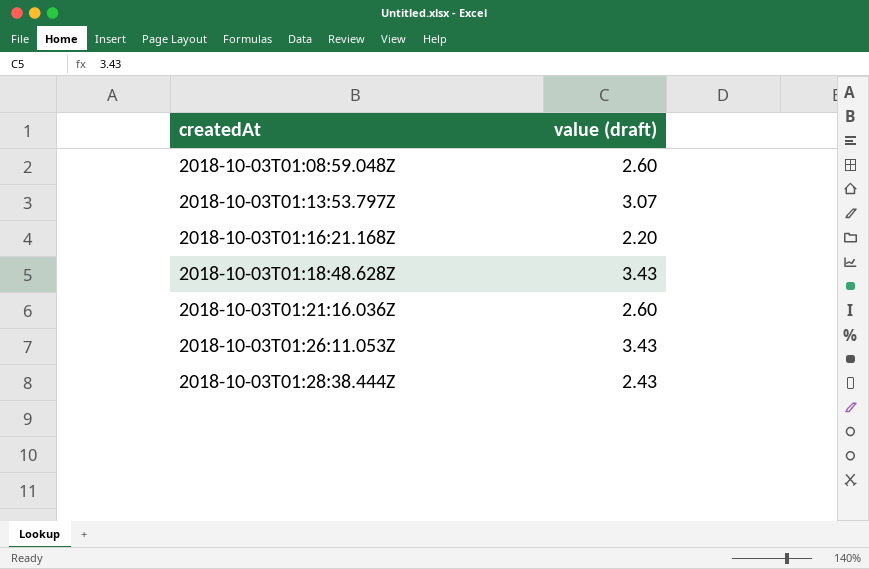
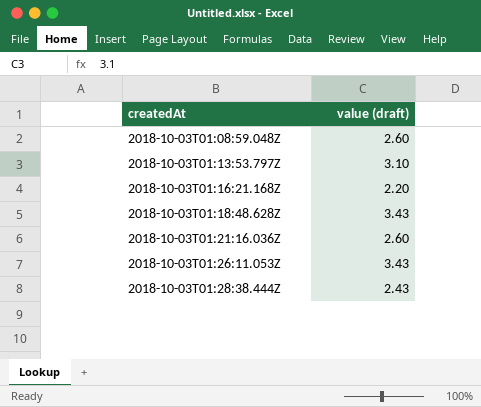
2018-10-03T01:13:53.797Z | value (draft): 3.07 -> 3.10

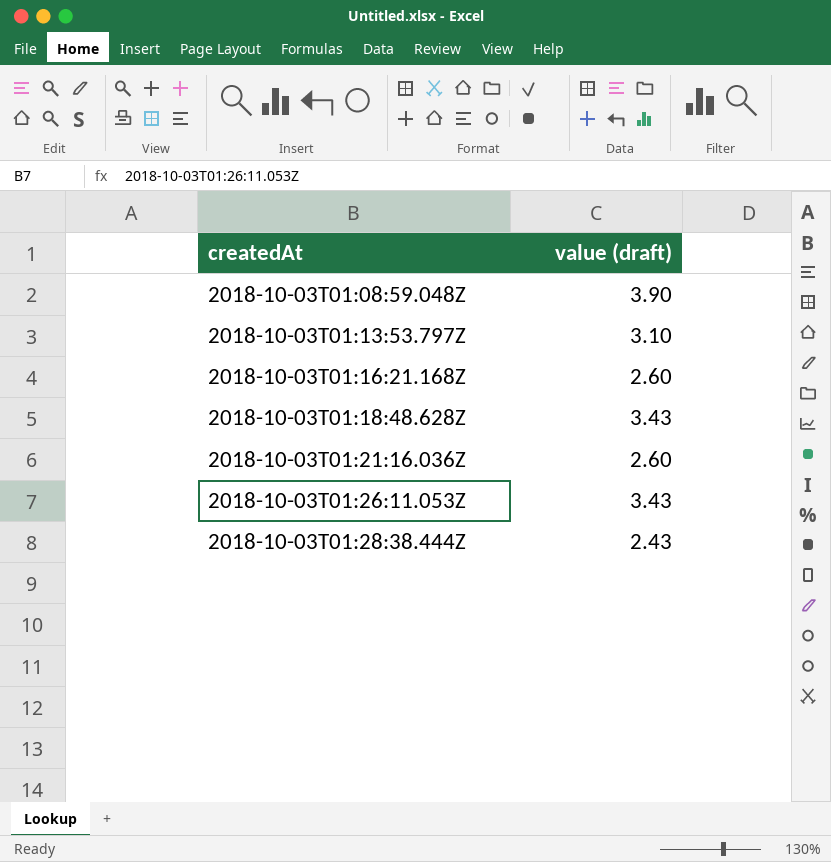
2018-10-03T01:08:59.048Z | value (draft): 2.60 -> 3.90
2018-10-03T01:16:21.168Z | value (draft): 2.20 -> 2.60

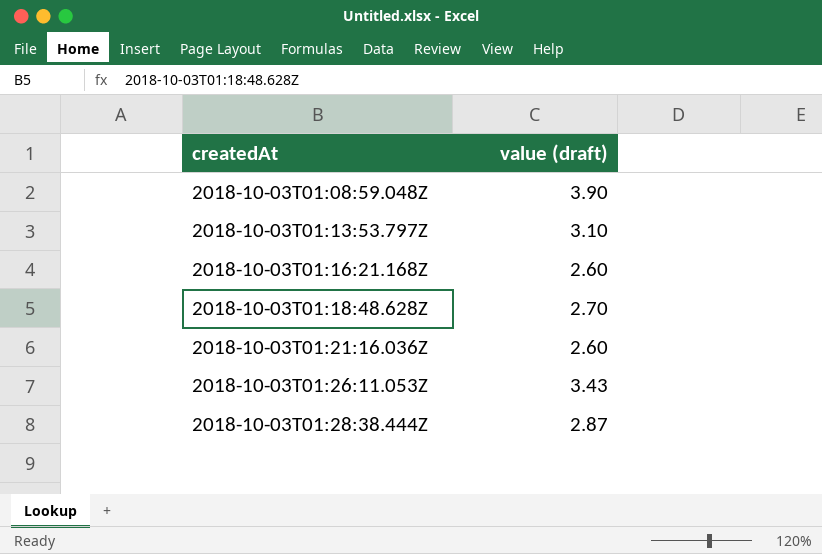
2018-10-03T01:18:48.628Z | value (draft): 3.43 -> 2.70
2018-10-03T01:28:38.444Z | value (draft): 2.43 -> 2.87

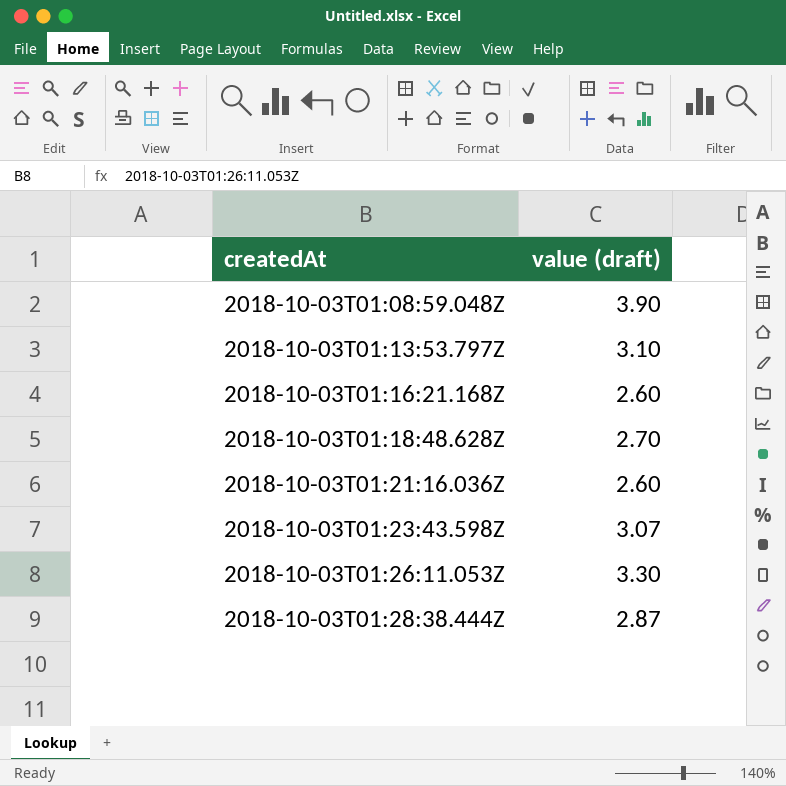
row 2018-10-03T01:23:43.598Z: none -> 3.07
2018-10-03T01:26:11.053Z | value (draft): 3.43 -> 3.30

